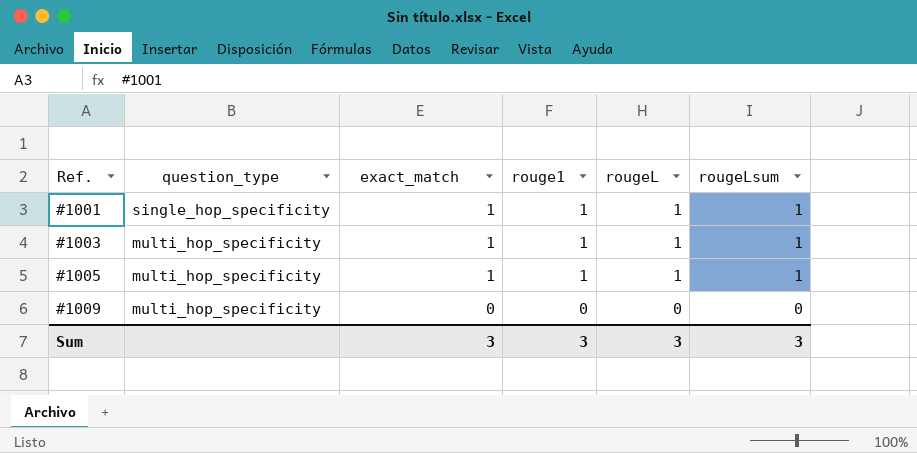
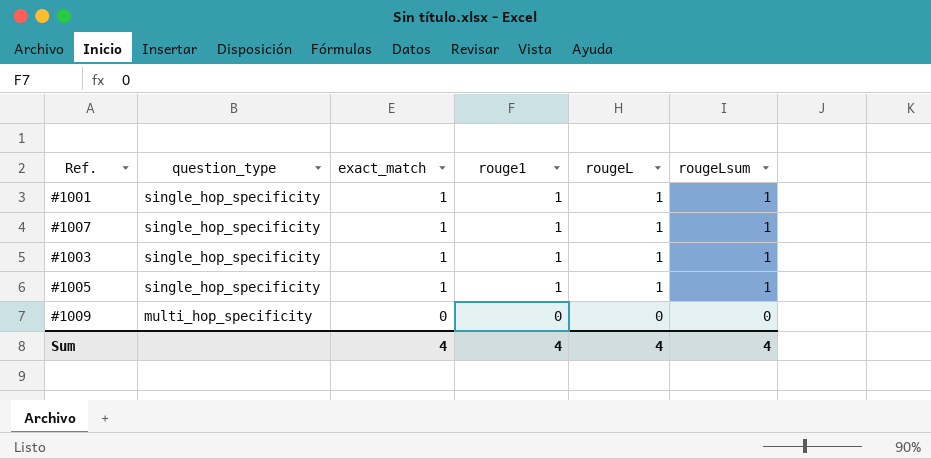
row #1007: none -> single_hop_specificity | 1 | 1 | 1 | 1
#1003 | question_type: multi_hop_specificity -> single_hop_specificity
#1005 | question_type: multi_hop_specificity -> single_hop_specificity
Sum | exact_match: 3 -> 4
Sum | rouge1: 3 -> 4
Sum | rougeL: 3 -> 4
Sum | rougeLsum: 3 -> 4

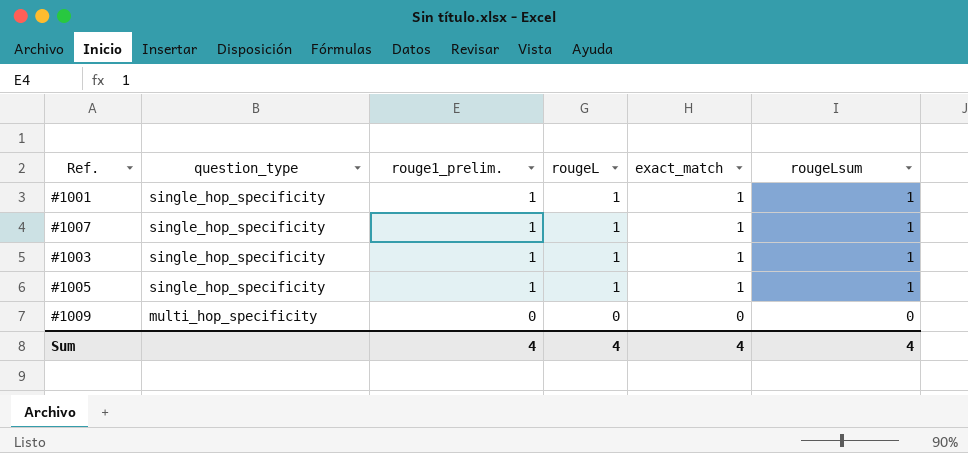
column name: rouge1 -> rouge1_prelim.
column exact_match | position: 3 -> 5

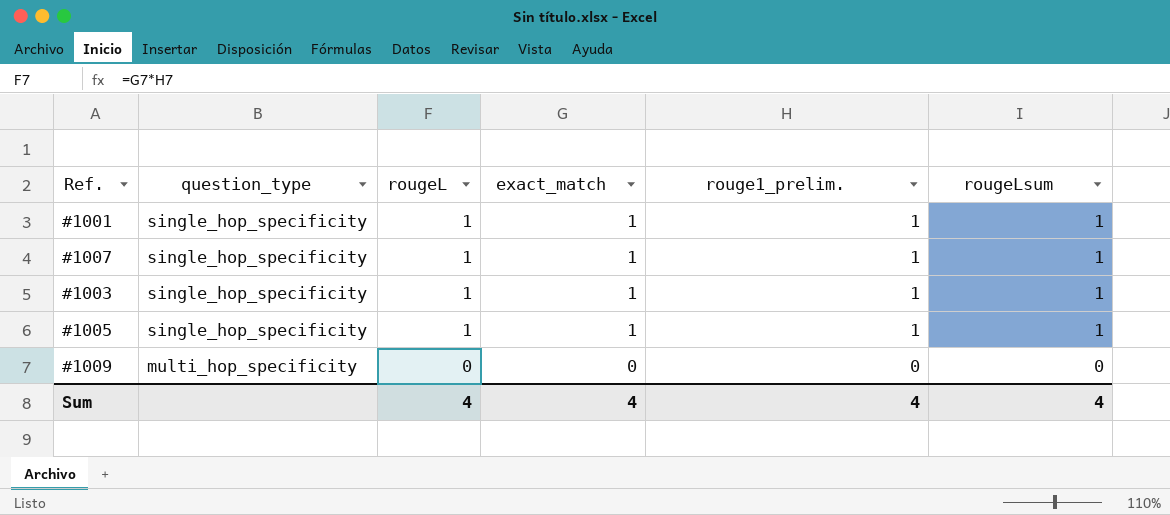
column rouge1_prelim. | position: 3 -> 5

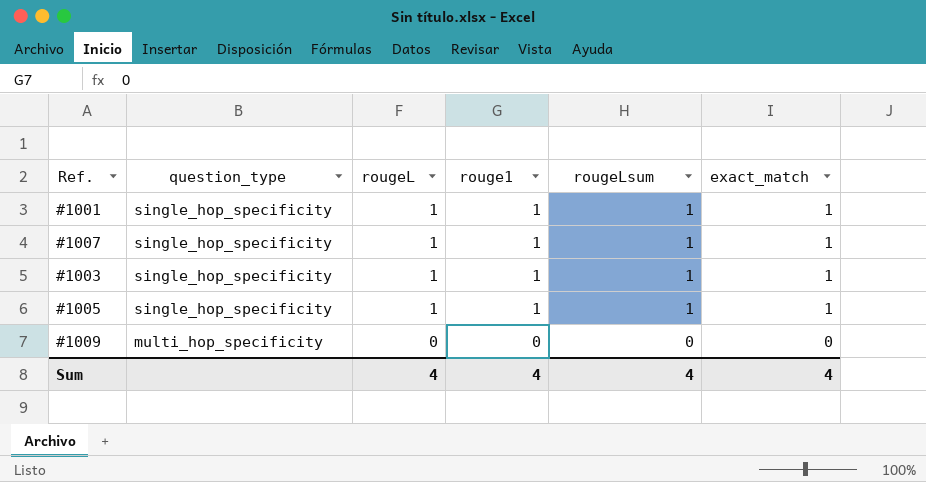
column name: rouge1_prelim. -> rouge1
column exact_match | position: 4 -> 6

